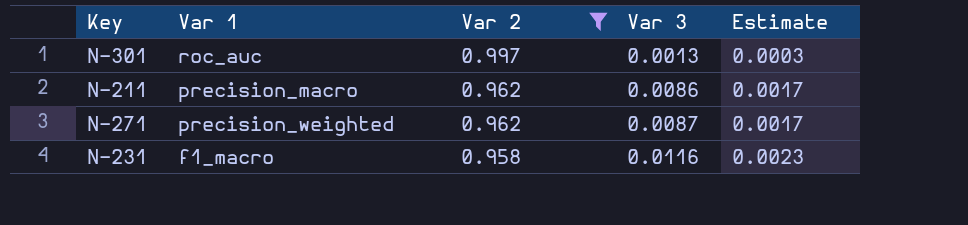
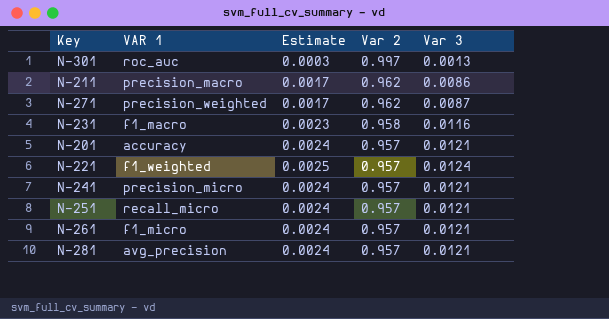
filter: Var 2 != 0.957 -> none
column name: Var 1 -> VAR 1
column Estimate | position: 5 -> 3

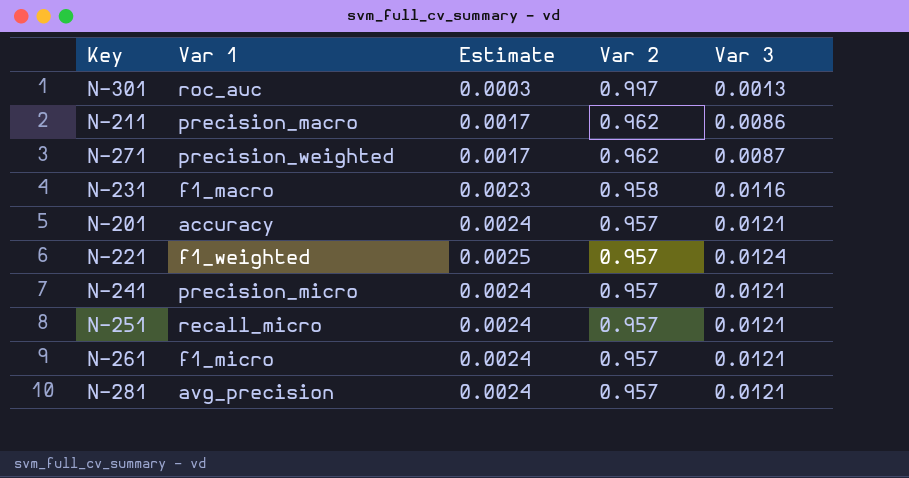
column name: VAR 1 -> Var 1

